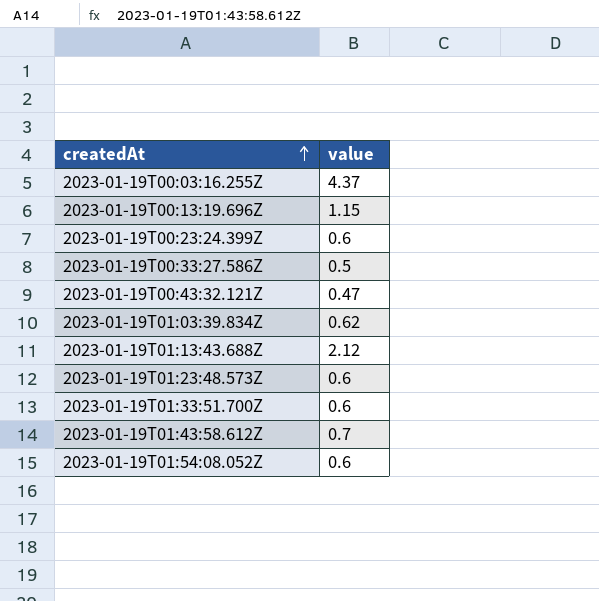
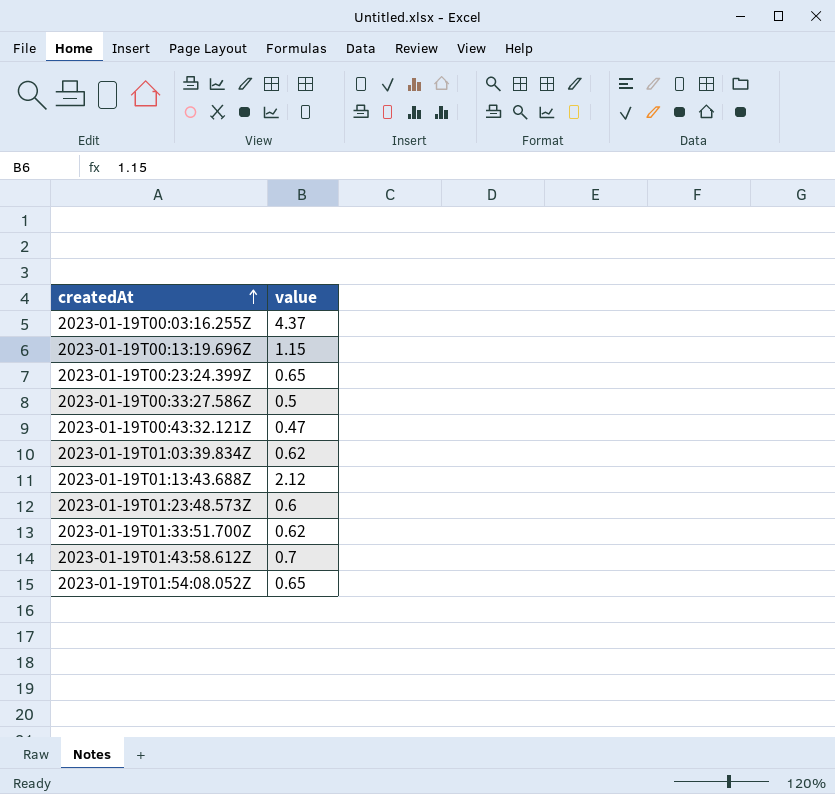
2023-01-19T00:23:24.399Z | value: 0.6 -> 0.65
2023-01-19T01:33:51.700Z | value: 0.6 -> 0.62
2023-01-19T01:54:08.052Z | value: 0.6 -> 0.65

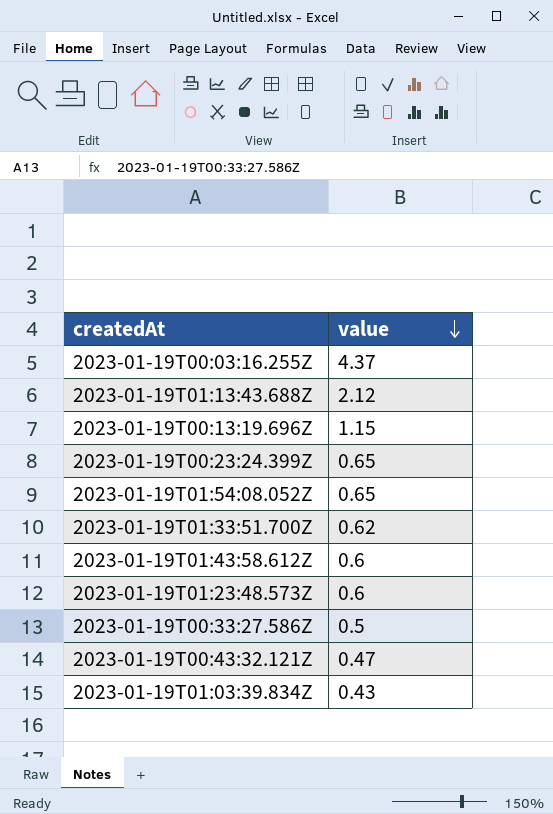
row order: createdAt ascending -> value descending
2023-01-19T01:43:58.612Z | value: 0.7 -> 0.6
2023-01-19T01:03:39.834Z | value: 0.62 -> 0.43

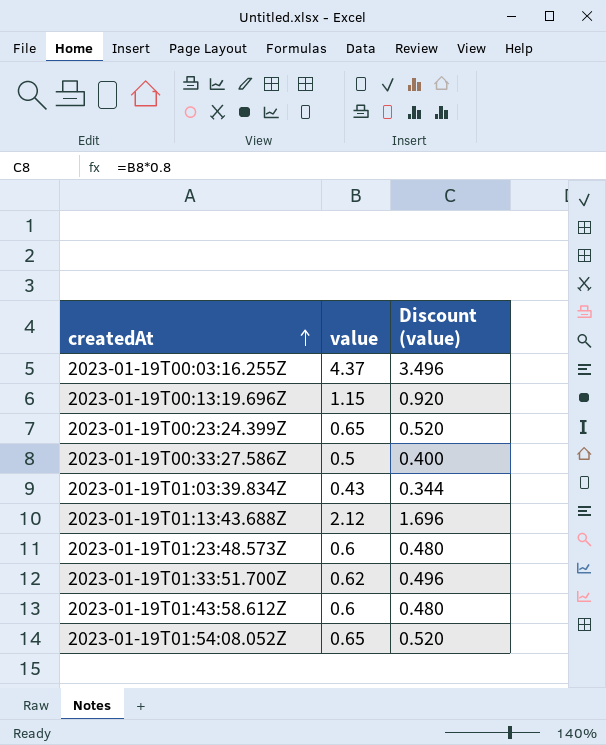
row order: value descending -> createdAt ascending
column Discount (value) | formula: none -> [value] * 0.8
row 2023-01-19T00:43:32.121Z: 0.47 -> none

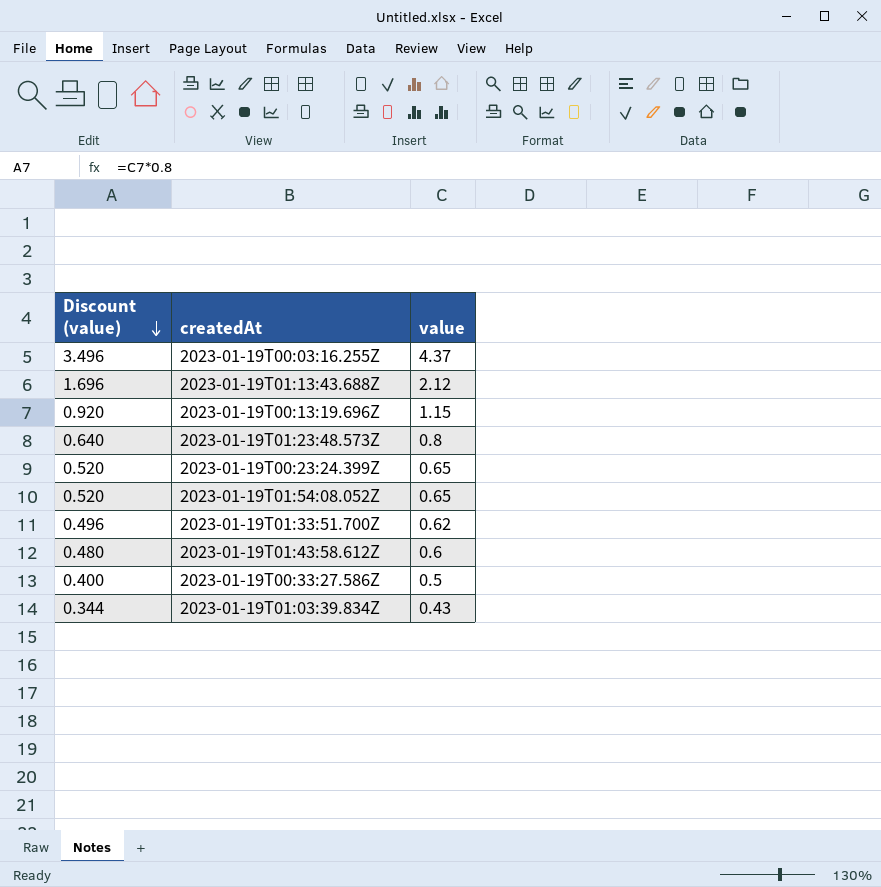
row order: createdAt ascending -> Discount (value) descending
column Discount (value) | position: 3 -> 1
2023-01-19T01:23:48.573Z | Discount (value): 0.480 -> 0.640
2023-01-19T01:23:48.573Z | value: 0.6 -> 0.8

